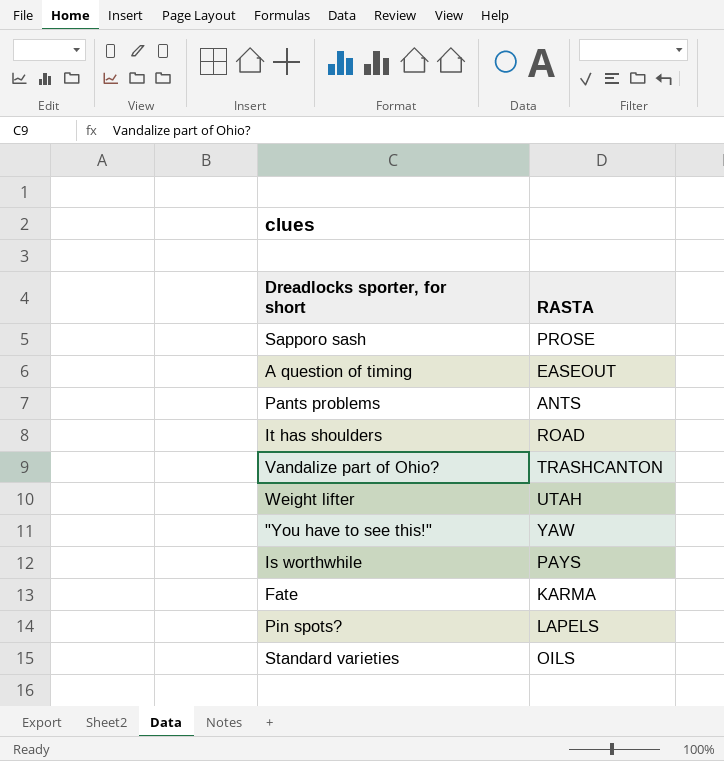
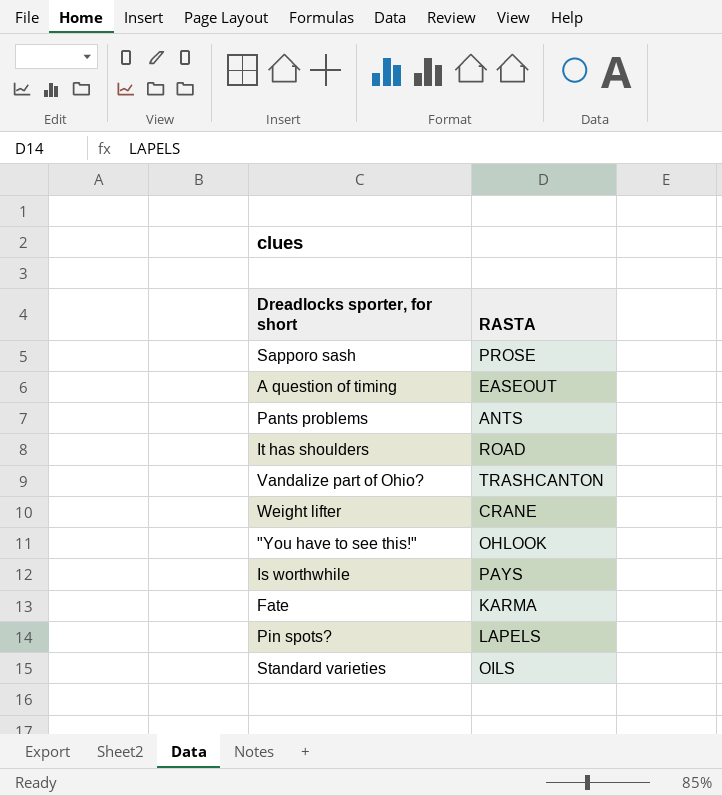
Weight lifter | RASTA: UTAH -> CRANE
"You have to see this!" | RASTA: YAW -> OHLOOK

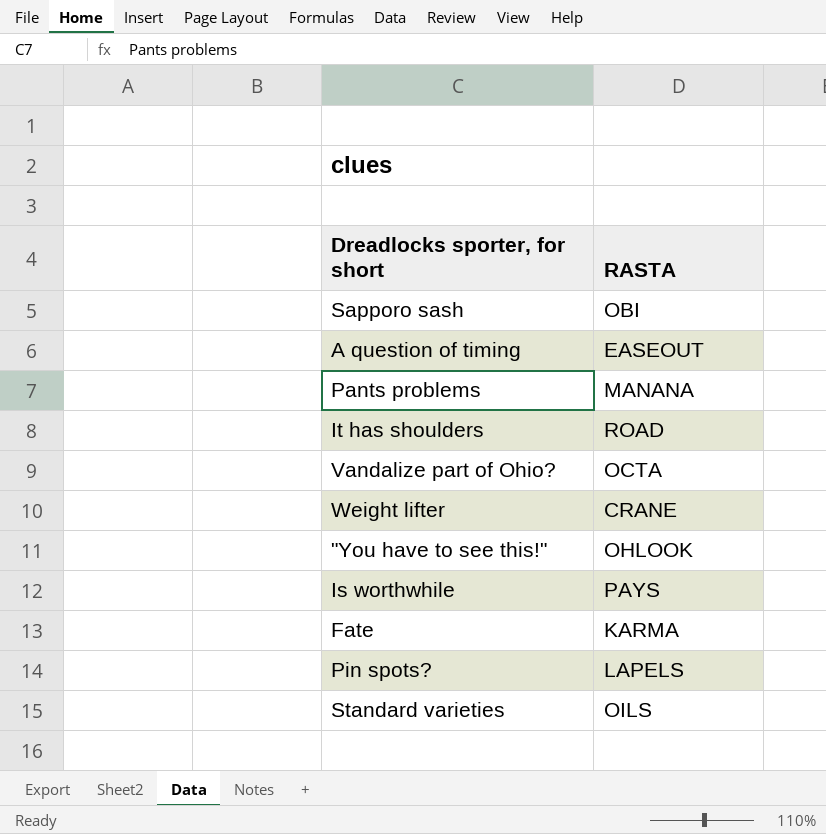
Sapporo sash | RASTA: PROSE -> OBI
Pants problems | RASTA: ANTS -> MANANA
Vandalize part of Ohio? | RASTA: TRASHCANTON -> OCTA

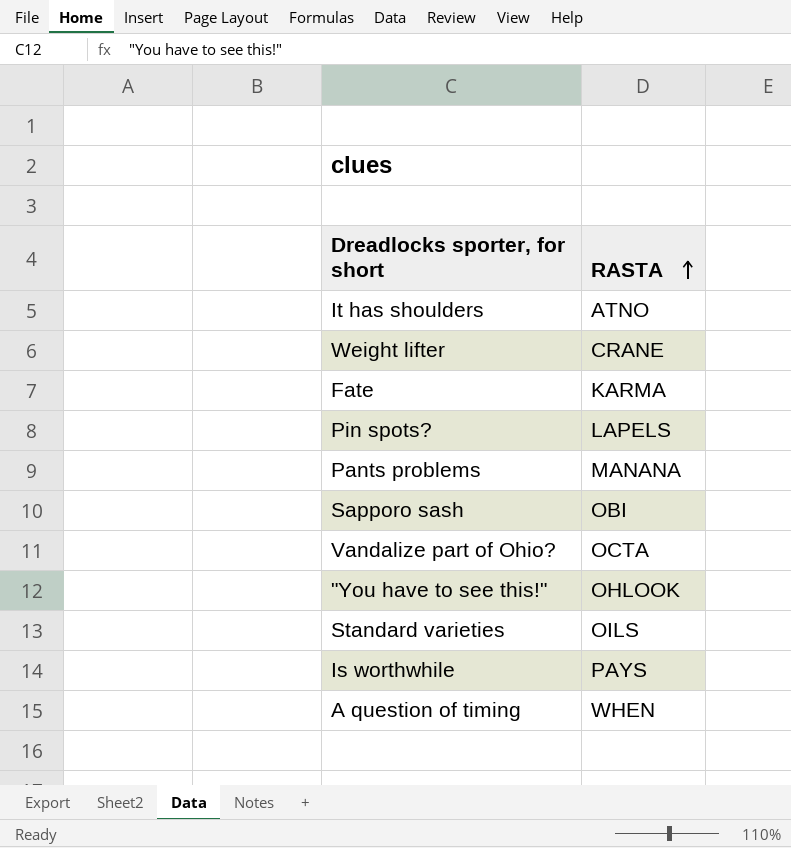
row order: none -> RASTA ascending
It has shoulders | RASTA: ROAD -> ATNO
A question of timing | RASTA: EASEOUT -> WHEN

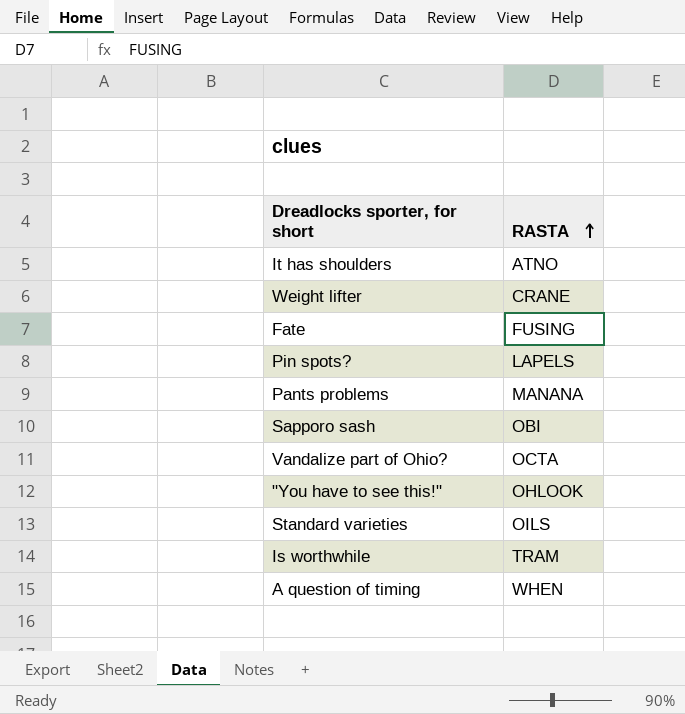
Fate | RASTA: KARMA -> FUSING
Is worthwhile | RASTA: PAYS -> TRAM

